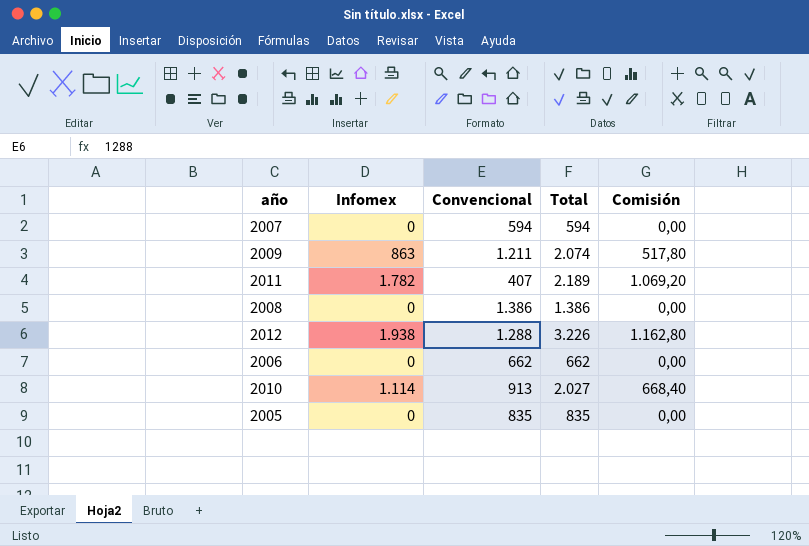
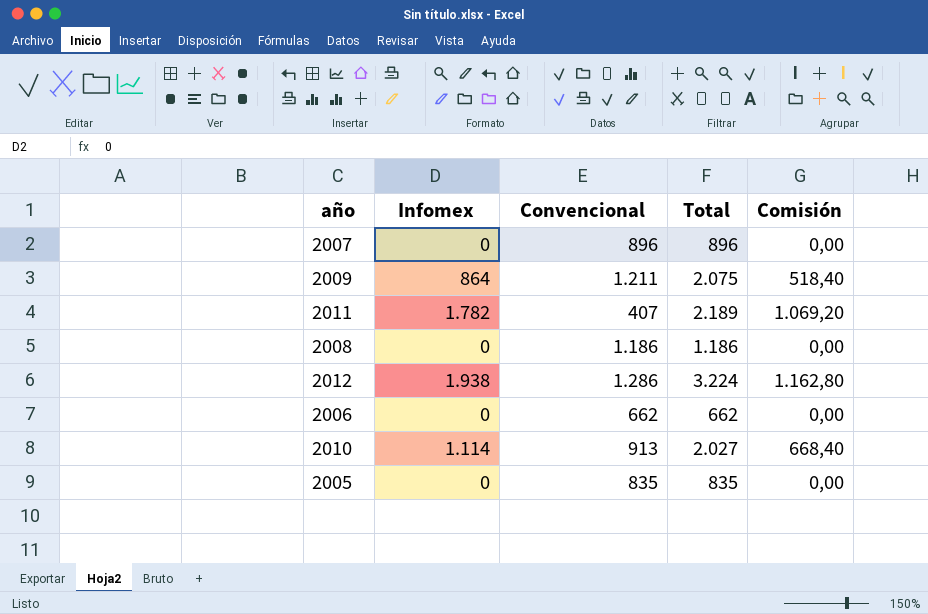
2007 | Convencional: 594 -> 896
2007 | Total: 594 -> 896
2009 | Infomex: 863 -> 864
2009 | Total: 2.074 -> 2.075
2009 | Comisión: 517,80 -> 518,40
2008 | Convencional: 1.386 -> 1.186
2008 | Total: 1.386 -> 1.186
2012 | Convencional: 1.288 -> 1.286
2012 | Total: 3.226 -> 3.224

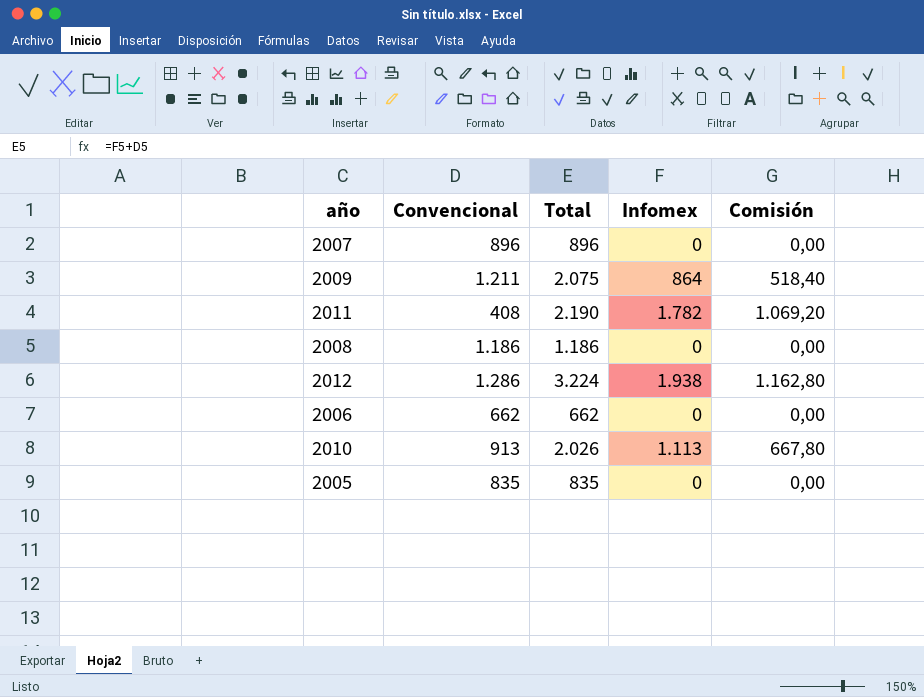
column Infomex | position: 2 -> 4
2011 | Convencional: 407 -> 408
2011 | Total: 2.189 -> 2.190
2010 | Total: 2.027 -> 2.026
2010 | Infomex: 1.114 -> 1.113
2010 | Comisión: 668,40 -> 667,80

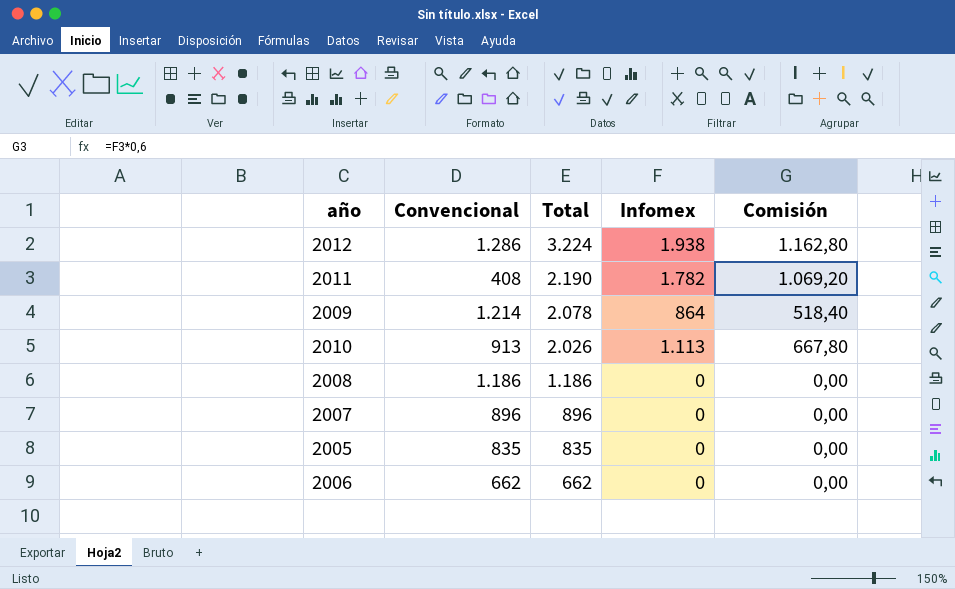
row order: none -> Total descending
2009 | Convencional: 1.211 -> 1.214
2009 | Total: 2.075 -> 2.078

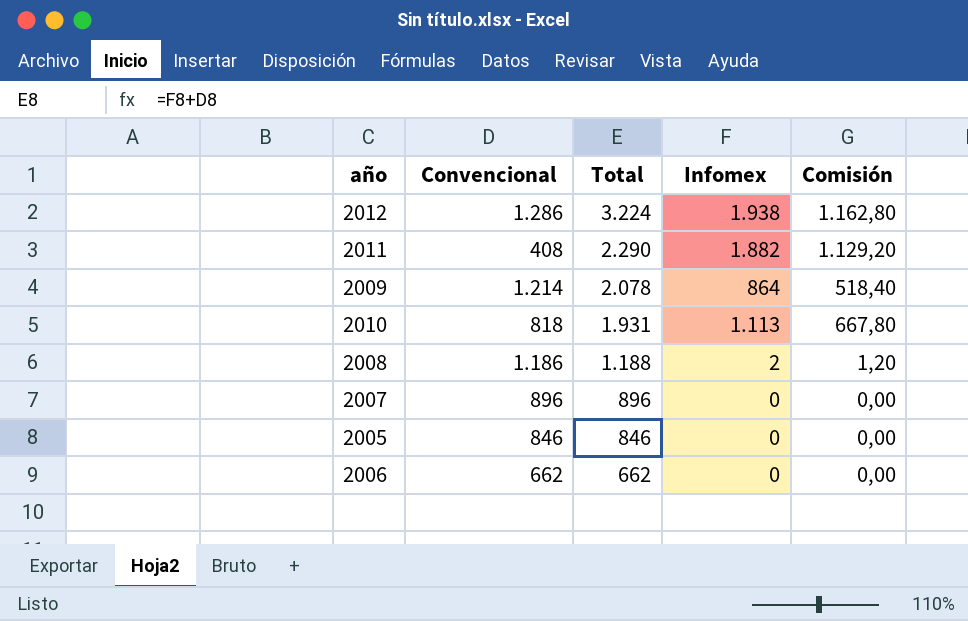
2011 | Total: 2.190 -> 2.290
2011 | Infomex: 1.782 -> 1.882
2011 | Comisión: 1.069,20 -> 1.129,20
2010 | Convencional: 913 -> 818
2010 | Total: 2.026 -> 1.931
2008 | Total: 1.186 -> 1.188
2008 | Infomex: 0 -> 2
2008 | Comisión: 0,00 -> 1,20
2005 | Convencional: 835 -> 846
2005 | Total: 835 -> 846

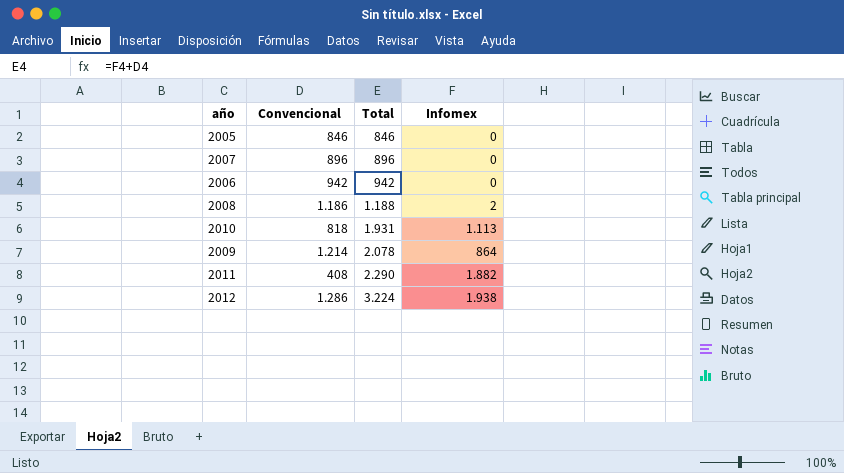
row order: Total descending -> Total ascending
column Comisión | formula: [Infomex] * 0,6 -> none
2006 | Convencional: 662 -> 942
2006 | Total: 662 -> 942

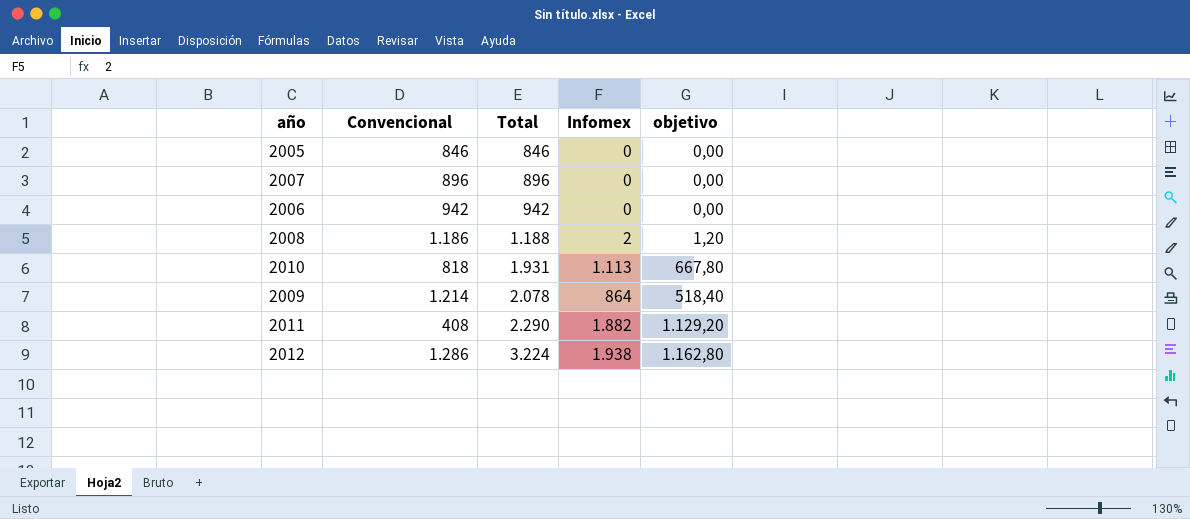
column objetivo | formula: none -> [Infomex] * 0,6

